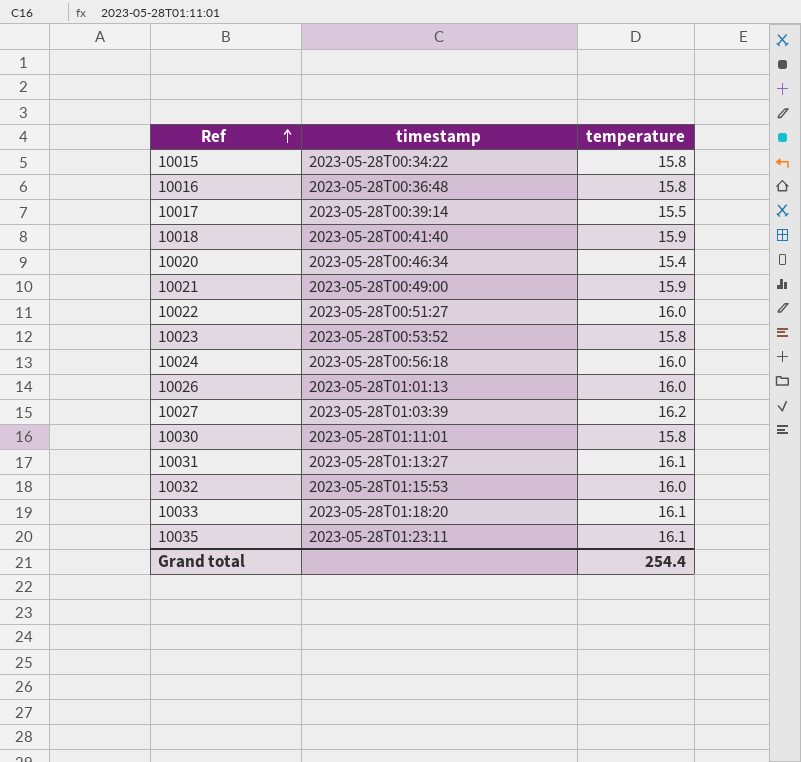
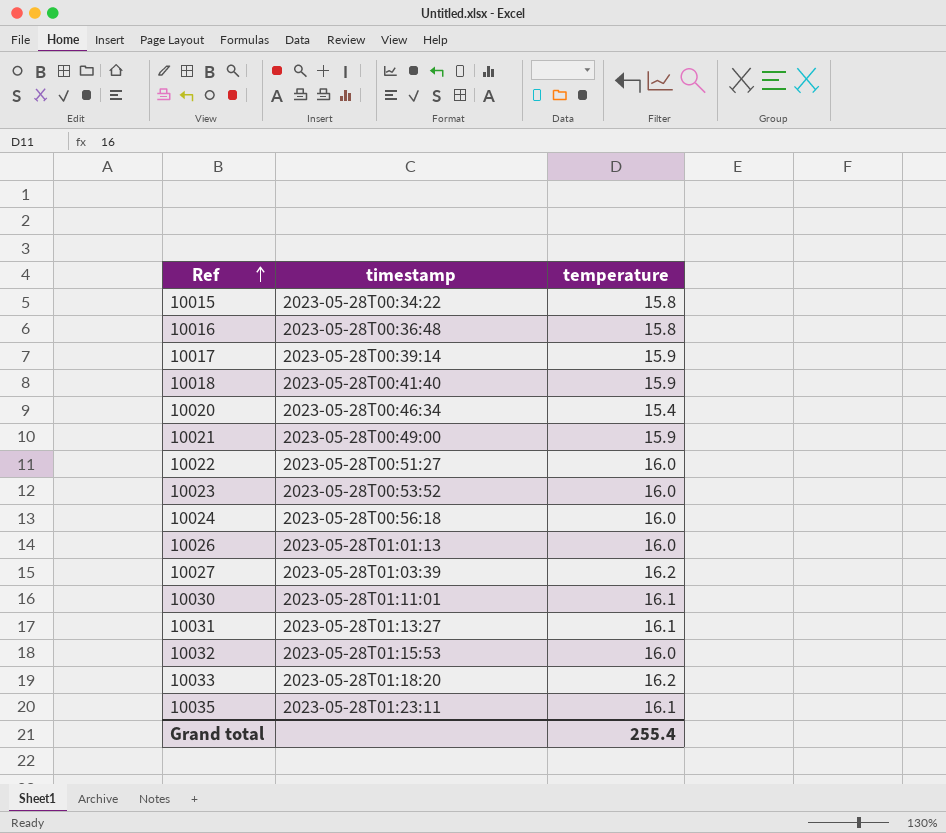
10017 | temperature: 15.5 -> 15.9
10023 | temperature: 15.8 -> 16.0
10030 | temperature: 15.8 -> 16.1
10033 | temperature: 16.1 -> 16.2
Grand total | temperature: 254.4 -> 255.4

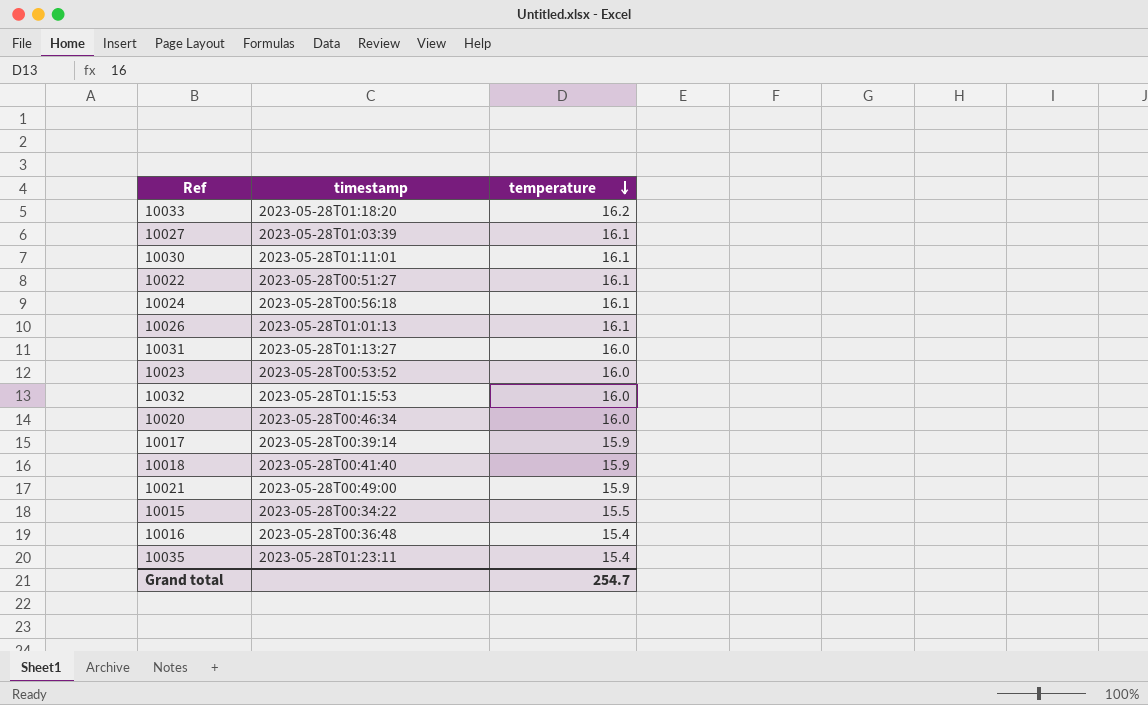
row order: Ref ascending -> temperature descending
10027 | temperature: 16.2 -> 16.1
10022 | temperature: 16.0 -> 16.1
10024 | temperature: 16.0 -> 16.1
10026 | temperature: 16.0 -> 16.1
10031 | temperature: 16.1 -> 16.0
10020 | temperature: 15.4 -> 16.0
10015 | temperature: 15.8 -> 15.5
10016 | temperature: 15.8 -> 15.4
10035 | temperature: 16.1 -> 15.4
Grand total | temperature: 255.4 -> 254.7

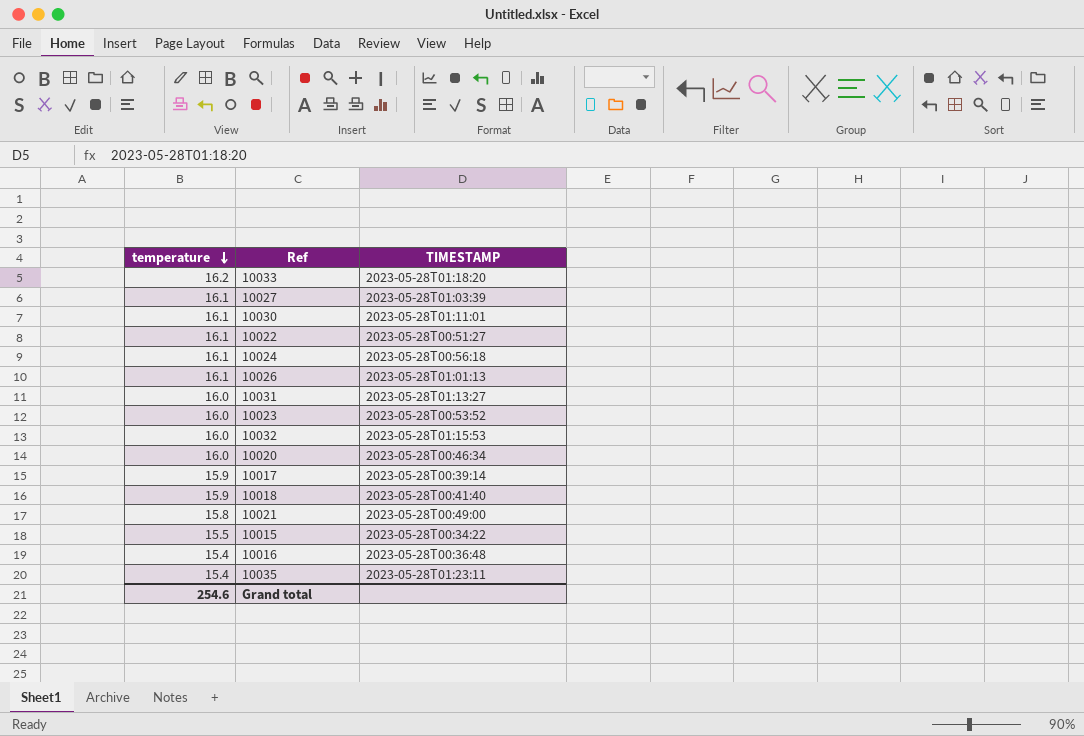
column temperature | position: 3 -> 1
column name: timestamp -> TIMESTAMP
10021 | temperature: 15.9 -> 15.8
Grand total | temperature: 254.7 -> 254.6

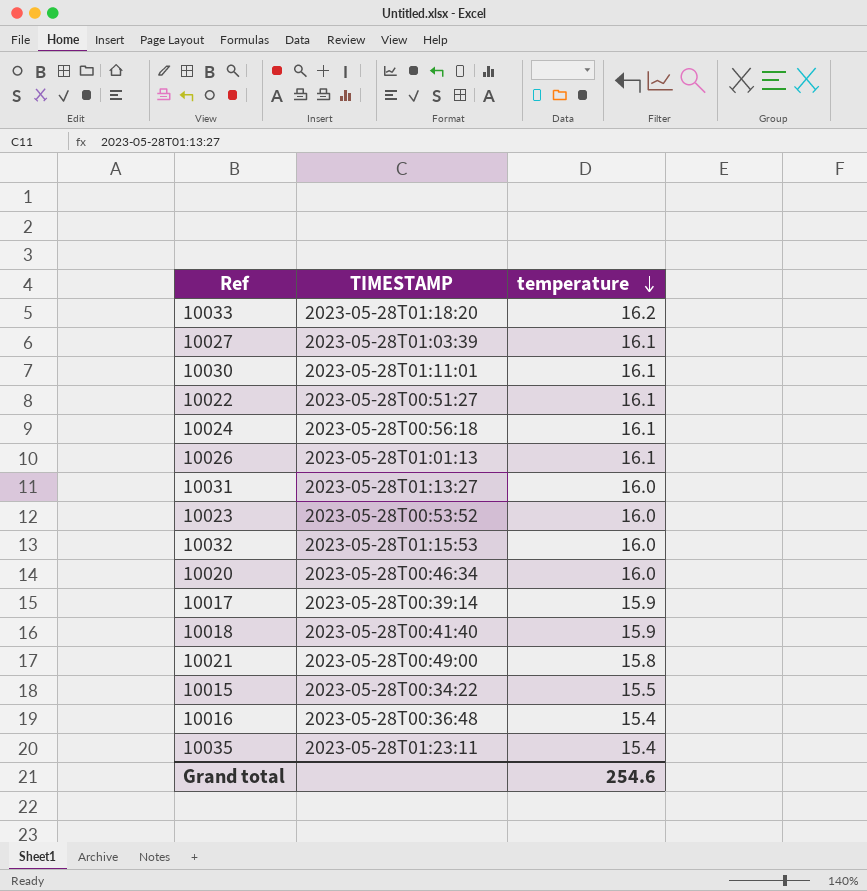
column temperature | position: 1 -> 3

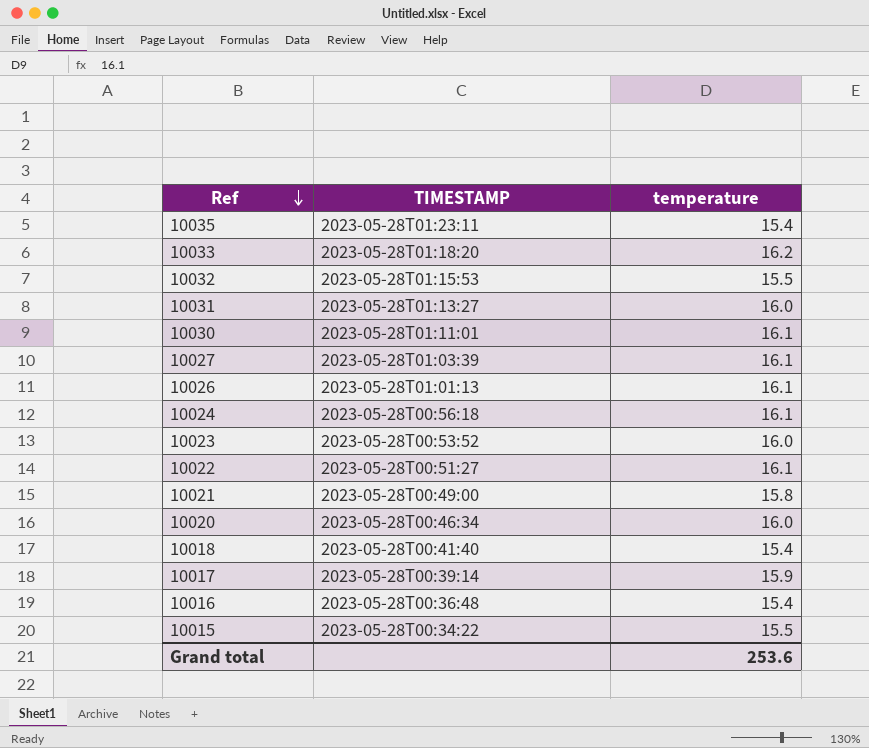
row order: temperature descending -> Ref descending
10032 | temperature: 16.0 -> 15.5
10018 | temperature: 15.9 -> 15.4
Grand total | temperature: 254.6 -> 253.6

